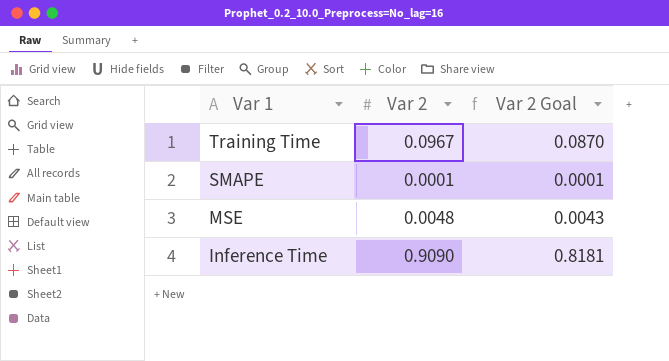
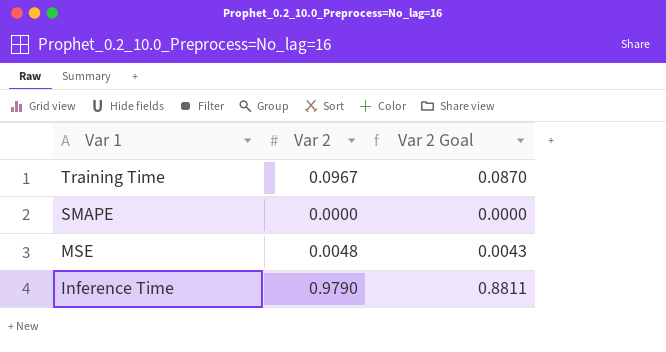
SMAPE | Var 2: 0.0001 -> 0.0000
SMAPE | Var 2 Goal: 0.0001 -> 0.0000
Inference Time | Var 2: 0.9090 -> 0.9790
Inference Time | Var 2 Goal: 0.8181 -> 0.8811

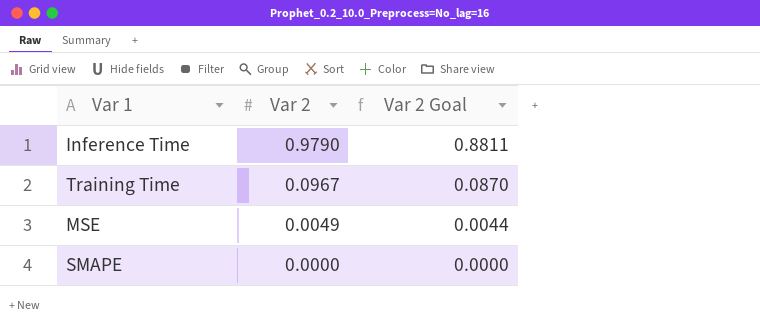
row order: Var 1 descending -> Var 2 descending
MSE | Var 2: 0.0048 -> 0.0049
MSE | Var 2 Goal: 0.0043 -> 0.0044

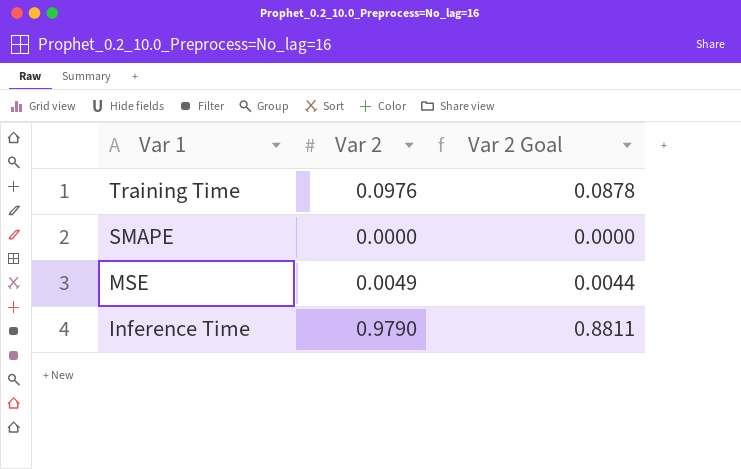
row order: Var 2 descending -> Var 1 descending
Training Time | Var 2: 0.0967 -> 0.0976
Training Time | Var 2 Goal: 0.0870 -> 0.0878

